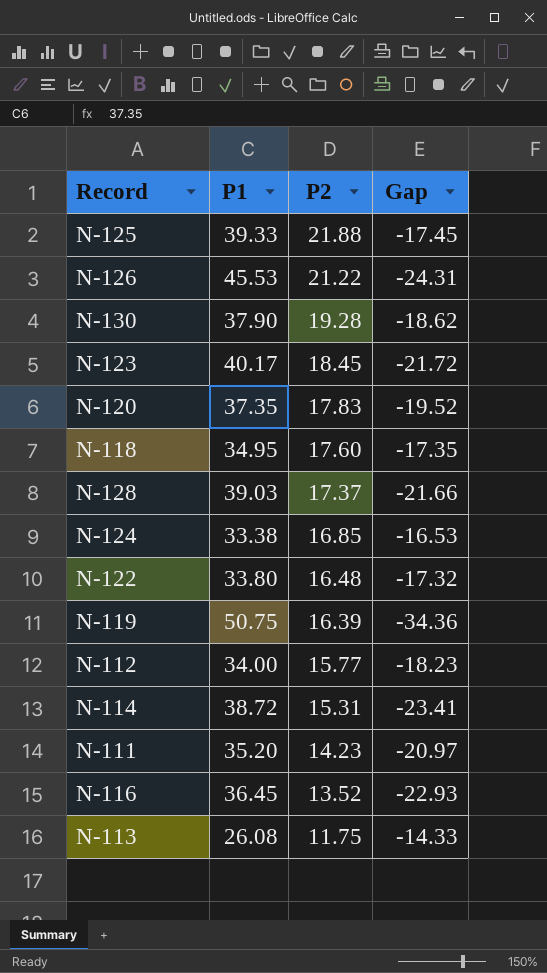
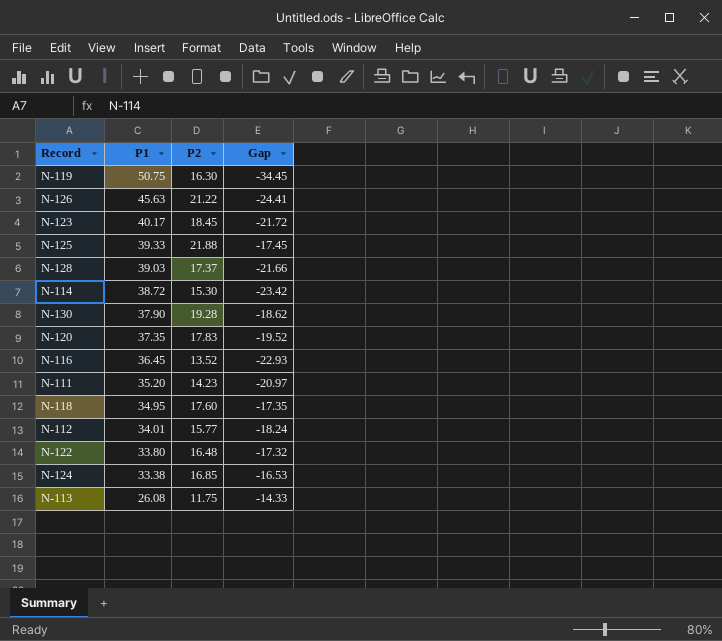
row order: P2 descending -> P1 descending
N-119 | P2: 16.39 -> 16.30
N-119 | Gap: -34.36 -> -34.45
N-126 | P1: 45.53 -> 45.63
N-126 | Gap: -24.31 -> -24.41
N-114 | P2: 15.31 -> 15.30
N-114 | Gap: -23.41 -> -23.42
N-112 | P1: 34.00 -> 34.01
N-112 | Gap: -18.23 -> -18.24

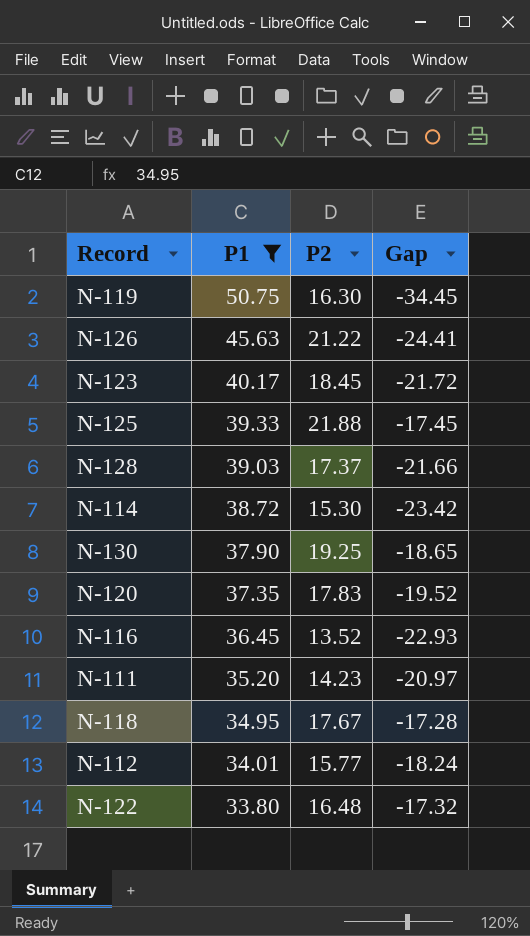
filter: none -> P1 >= 33.80
N-130 | P2: 19.28 -> 19.25
N-130 | Gap: -18.62 -> -18.65
N-118 | P2: 17.60 -> 17.67
N-118 | Gap: -17.35 -> -17.28

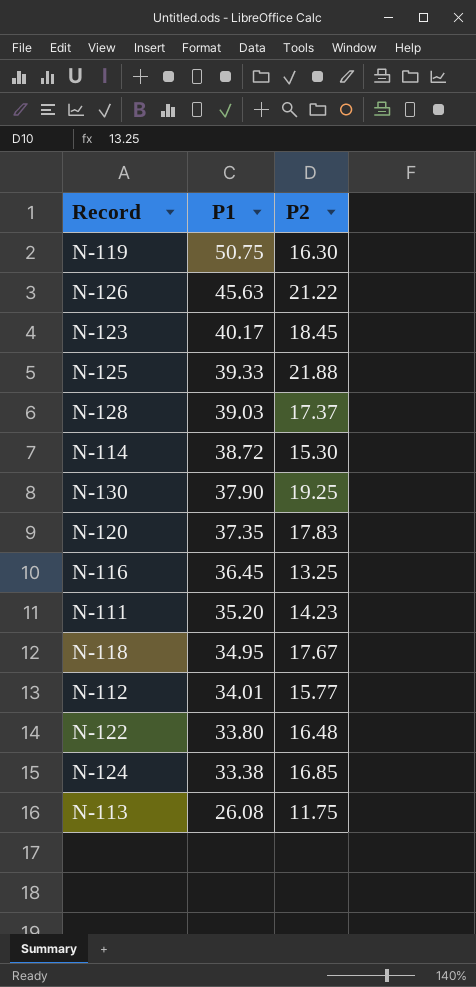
filter: P1 >= 33.80 -> none
column Gap | formula: [P2] - [P1] -> none
N-116 | P2: 13.52 -> 13.25

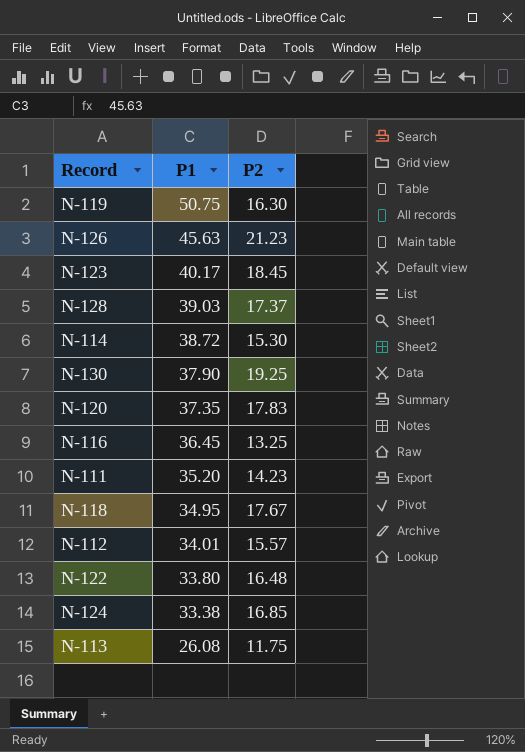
row N-125: 39.33 | 21.88 -> none
N-126 | P2: 21.22 -> 21.23
N-112 | P2: 15.77 -> 15.57

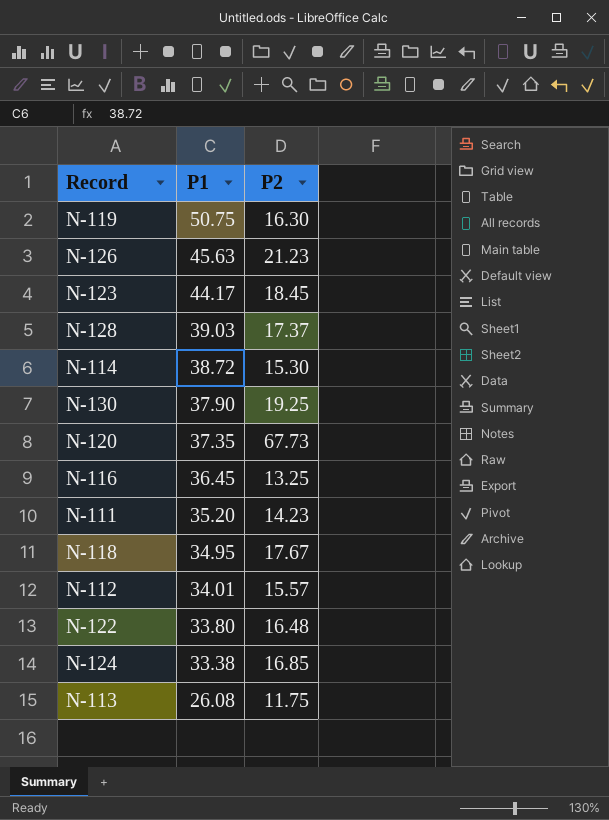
N-123 | P1: 40.17 -> 44.17
N-120 | P2: 17.83 -> 67.73

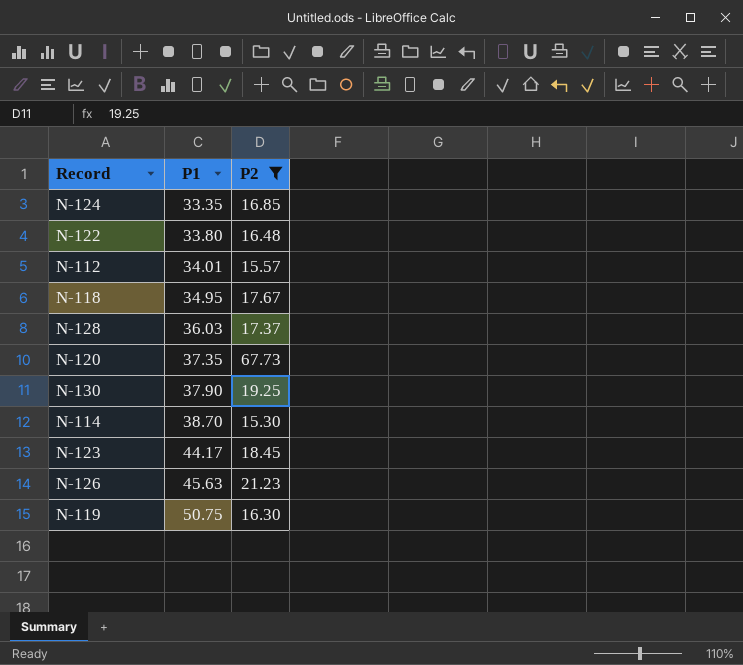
filter: none -> P2 >= 15.30
row order: P1 descending -> P1 ascending
N-124 | P1: 33.38 -> 33.35
N-128 | P1: 39.03 -> 36.03
N-114 | P1: 38.72 -> 38.70

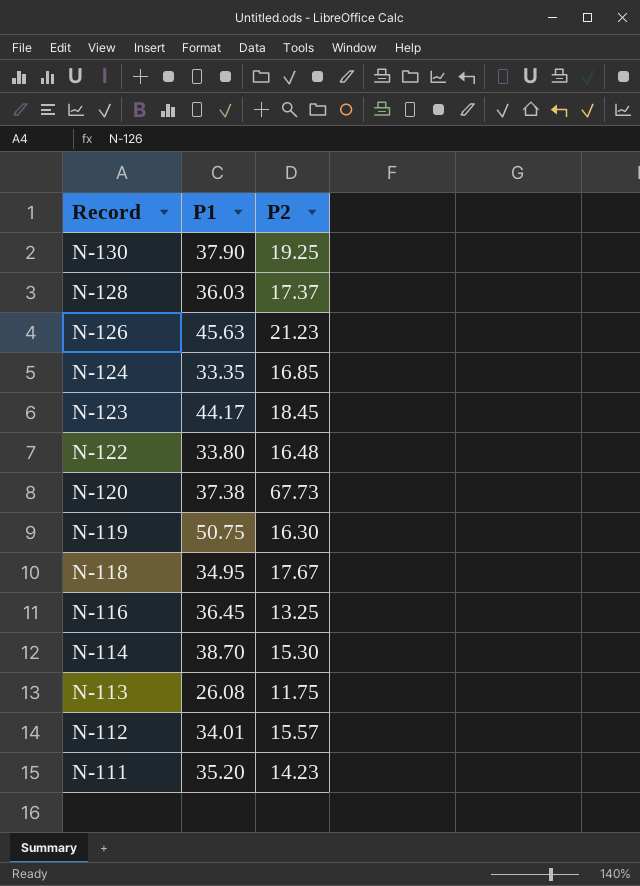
filter: P2 >= 15.30 -> none
row order: P1 ascending -> Record descending
N-120 | P1: 37.35 -> 37.38

